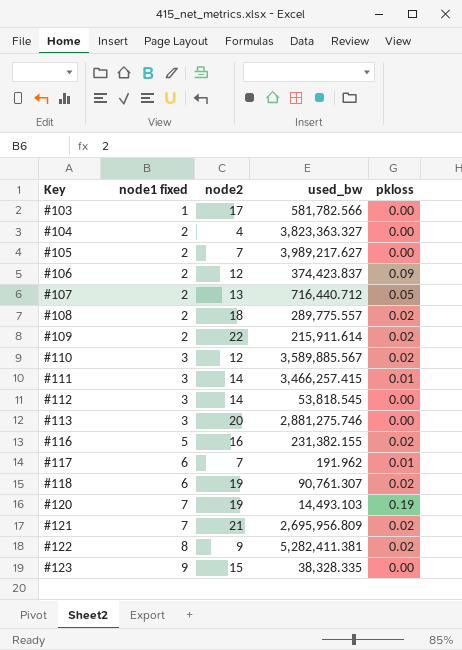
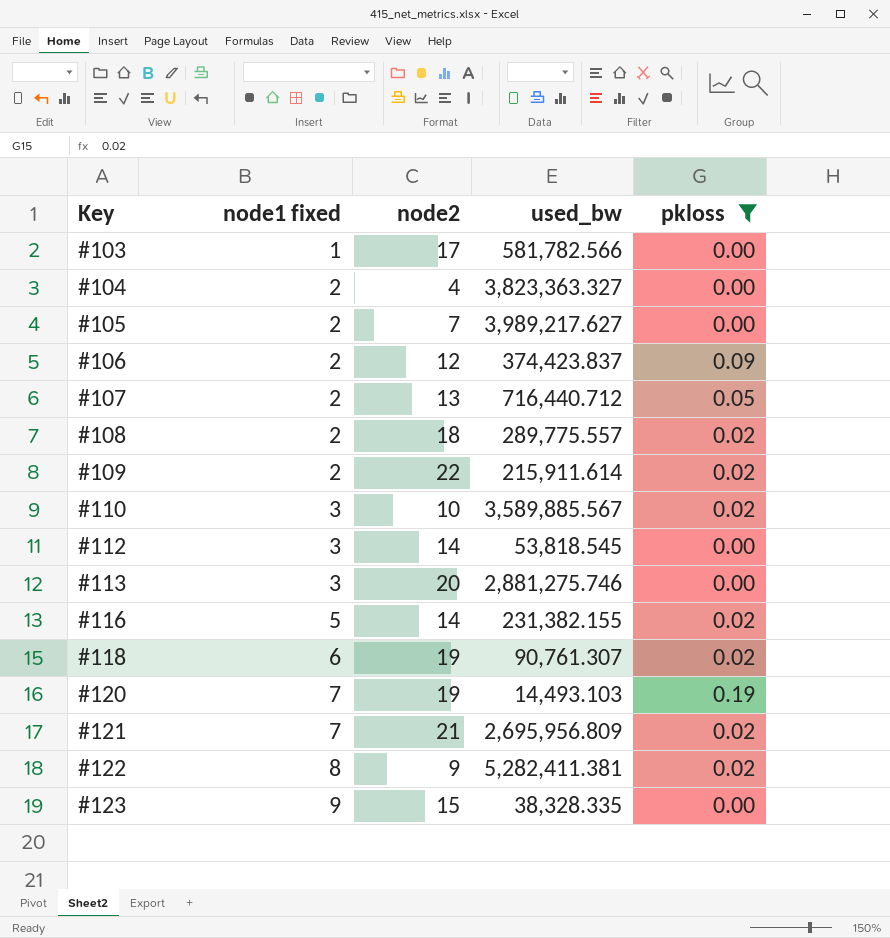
filter: none -> pkloss != 0.01
#110 | node2: 12 -> 10
#116 | node2: 16 -> 14

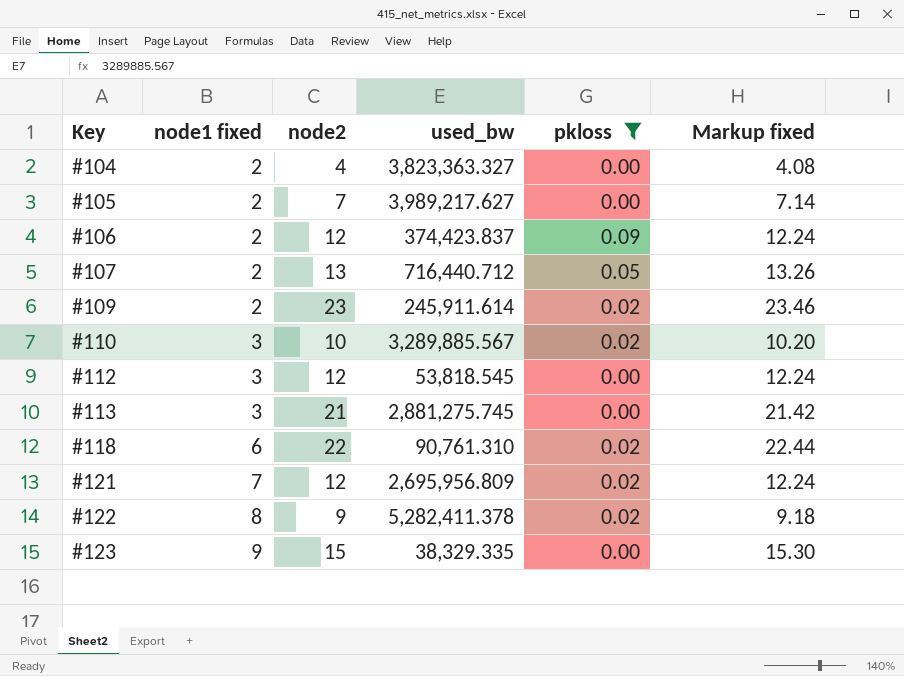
column Markup fixed | formula: none -> [node2] * 1.02
row #103: 1 | 17 | 581,782.566 | 0.00 -> none
row #108: 2 | 18 | 289,775.557 | 0.02 -> none
row #116: 5 | 14 | 231,382.155 | 0.02 -> none
row #120: 7 | 19 | 14,493.103 | 0.19 -> none
#109 | node2: 22 -> 23
#109 | used_bw: 215,911.614 -> 245,911.614
#110 | used_bw: 3,589,885.567 -> 3,289,885.567
#112 | node2: 14 -> 12
#113 | node2: 20 -> 21
#113 | used_bw: 2,881,275.746 -> 2,881,275.745
#118 | node2: 19 -> 22
#118 | used_bw: 90,761.307 -> 90,761.310
#121 | node2: 21 -> 12
#122 | used_bw: 5,282,411.381 -> 5,282,411.378
#123 | used_bw: 38,328.335 -> 38,329.335

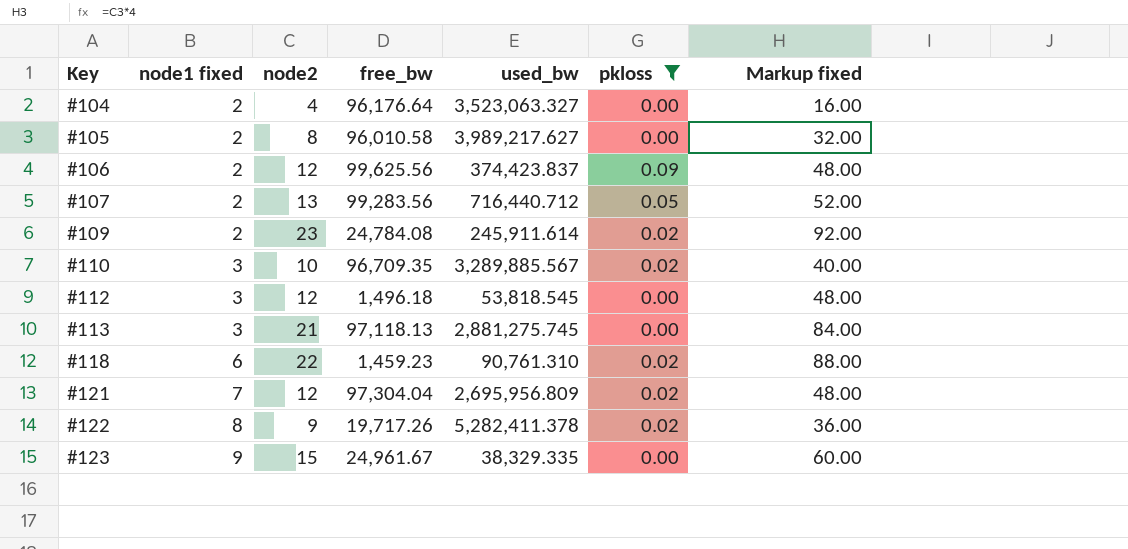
column free_bw | position: none -> 4
column Markup fixed | formula: [node2] * 1.02 -> [node2] * 4
#104 | used_bw: 3,823,363.327 -> 3,523,063.327
#105 | node2: 7 -> 8

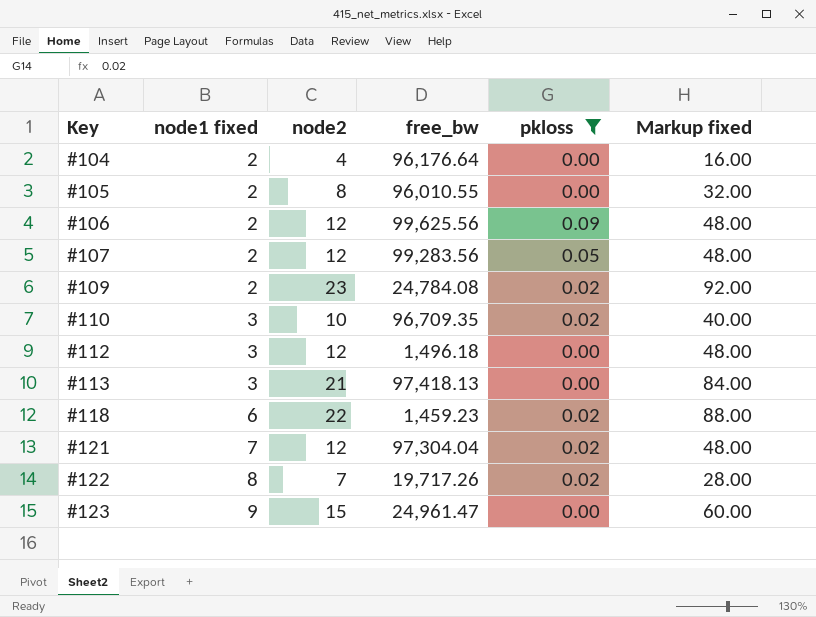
column used_bw | position: 5 -> none
#105 | free_bw: 96,010.58 -> 96,010.55
#107 | node2: 13 -> 12
#107 | Markup fixed: 52.00 -> 48.00
#113 | free_bw: 97,118.13 -> 97,418.13
#122 | node2: 9 -> 7
#122 | Markup fixed: 36.00 -> 28.00
#123 | free_bw: 24,961.67 -> 24,961.47

